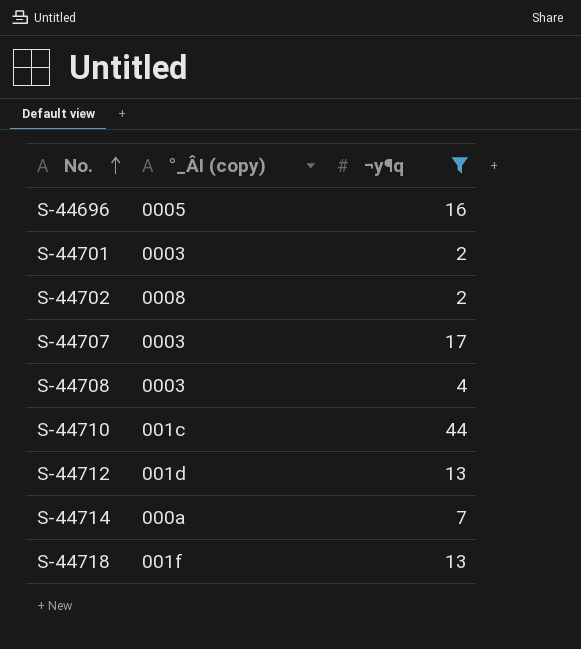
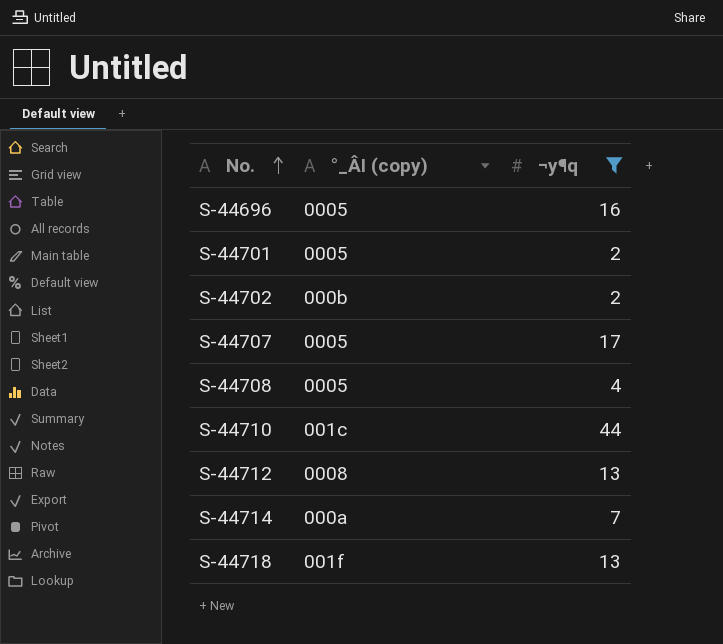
S-44701 | °_ÂI (copy): 0003 -> 0005
S-44702 | °_ÂI (copy): 0008 -> 000b
S-44707 | °_ÂI (copy): 0003 -> 0005
S-44708 | °_ÂI (copy): 0003 -> 0005
S-44712 | °_ÂI (copy): 001d -> 0008

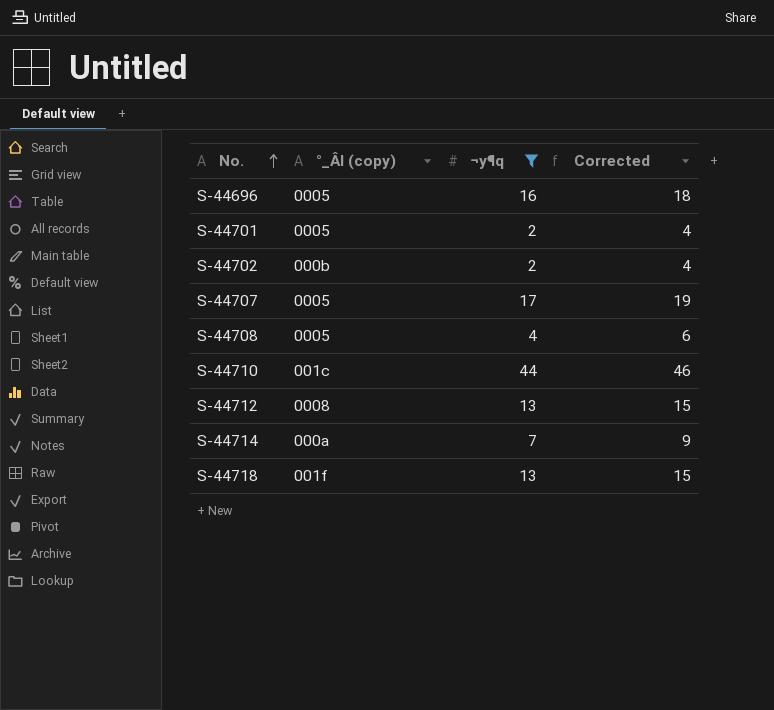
column Corrected | formula: none -> [¬y¶q] + 2

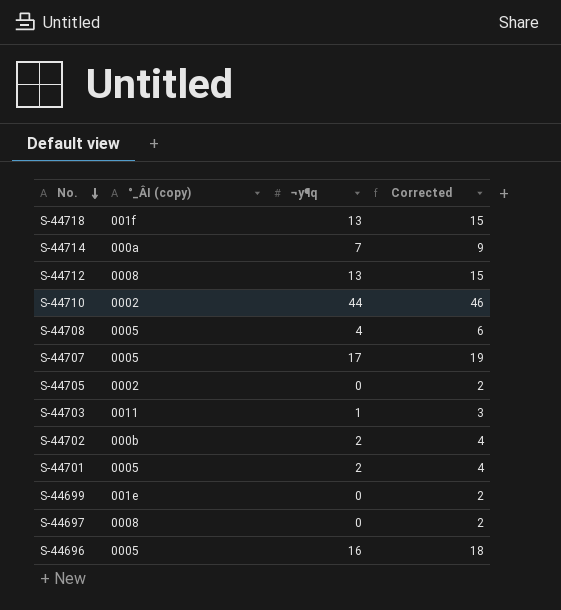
filter: ¬y¶q >= 2 -> none
row order: No. ascending -> No. descending
S-44710 | °_ÂI (copy): 001c -> 0002

